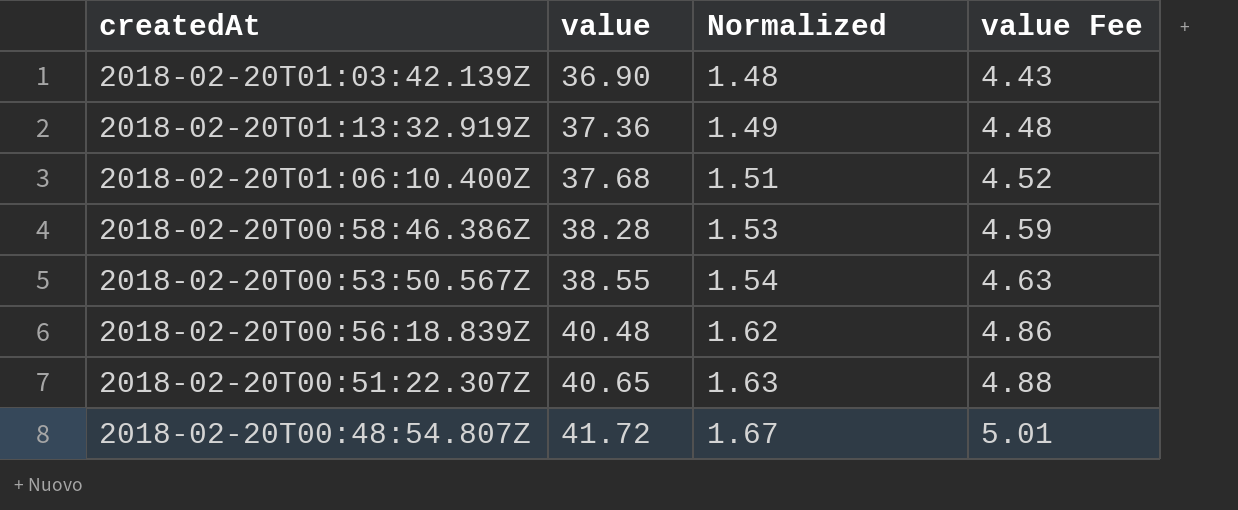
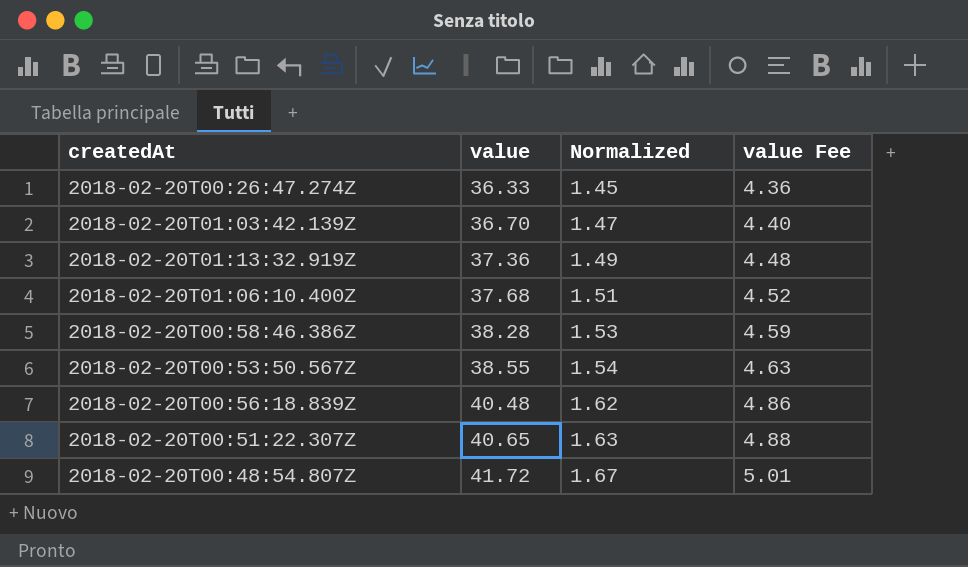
row 2018-02-20T00:26:47.274Z: none -> 36.33 | 1.45 | 4.36
2018-02-20T01:03:42.139Z | value: 36.90 -> 36.70
2018-02-20T01:03:42.139Z | Normalized: 1.48 -> 1.47
2018-02-20T01:03:42.139Z | value Fee: 4.43 -> 4.40

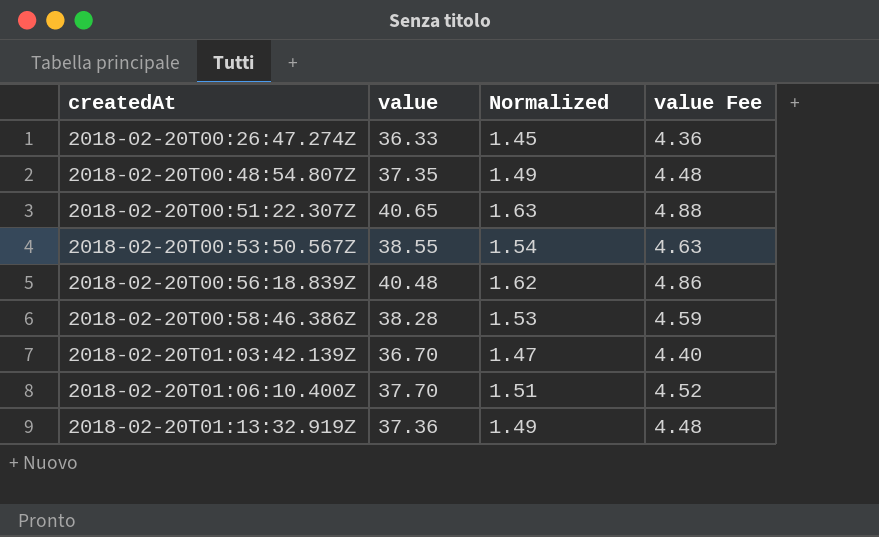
row order: value ascending -> createdAt ascending
2018-02-20T00:48:54.807Z | value: 41.72 -> 37.35
2018-02-20T00:48:54.807Z | Normalized: 1.67 -> 1.49
2018-02-20T00:48:54.807Z | value Fee: 5.01 -> 4.48
2018-02-20T01:06:10.400Z | value: 37.68 -> 37.70

